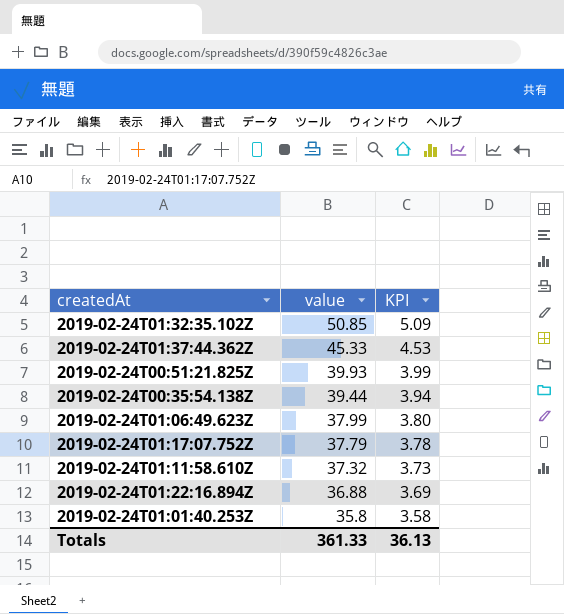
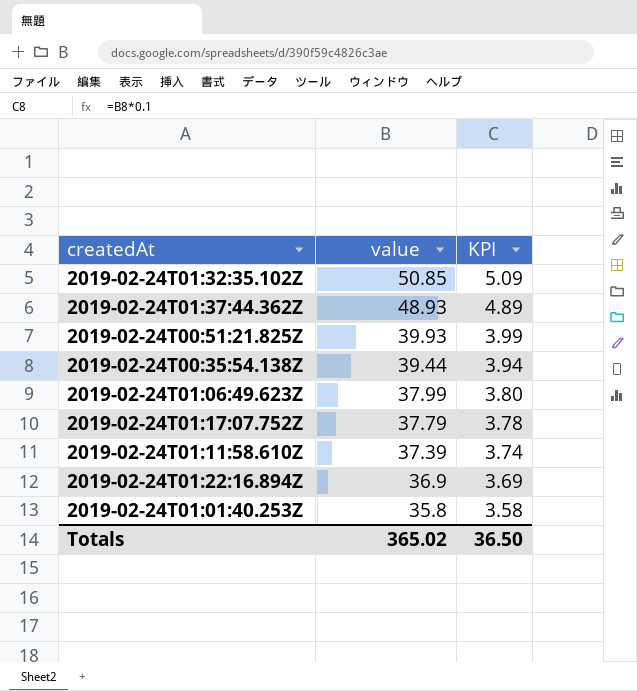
2019-02-24T01:37:44.362Z | value: 45.33 -> 48.93
2019-02-24T01:37:44.362Z | KPI: 4.53 -> 4.89
2019-02-24T01:11:58.610Z | value: 37.32 -> 37.39
2019-02-24T01:11:58.610Z | KPI: 3.73 -> 3.74
2019-02-24T01:22:16.894Z | value: 36.88 -> 36.9
Totals | value: 361.33 -> 365.02
Totals | KPI: 36.13 -> 36.50

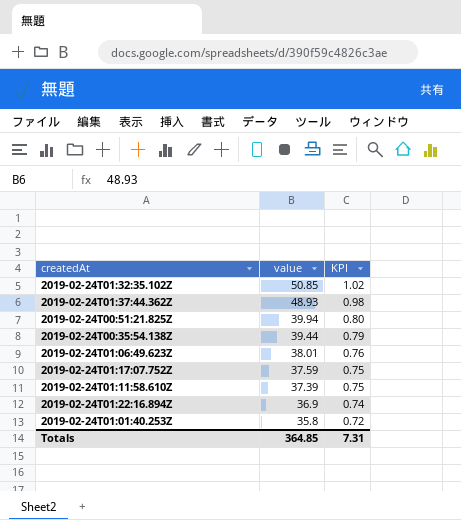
column KPI | formula: [value] * 0.1 -> [value] * 0.02
2019-02-24T00:51:21.825Z | value: 39.93 -> 39.94
2019-02-24T01:06:49.623Z | value: 37.99 -> 38.01
2019-02-24T01:17:07.752Z | value: 37.79 -> 37.59
Totals | value: 365.02 -> 364.85
Totals | KPI: 36.50 -> 7.31

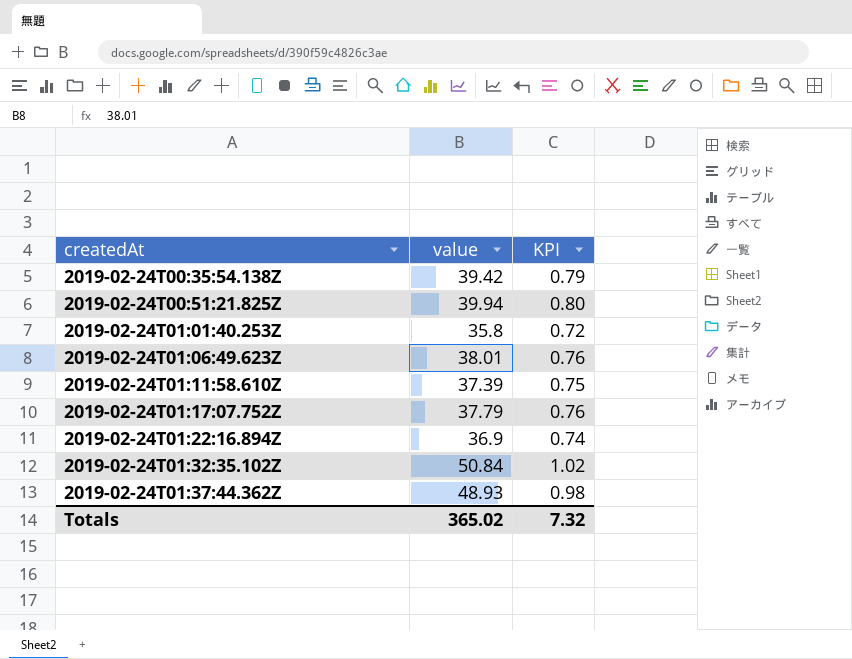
row order: value descending -> createdAt ascending
2019-02-24T00:35:54.138Z | value: 39.44 -> 39.42
2019-02-24T01:17:07.752Z | value: 37.59 -> 37.79
2019-02-24T01:17:07.752Z | KPI: 0.75 -> 0.76
2019-02-24T01:32:35.102Z | value: 50.85 -> 50.84
Totals | value: 364.85 -> 365.02
Totals | KPI: 7.31 -> 7.32

